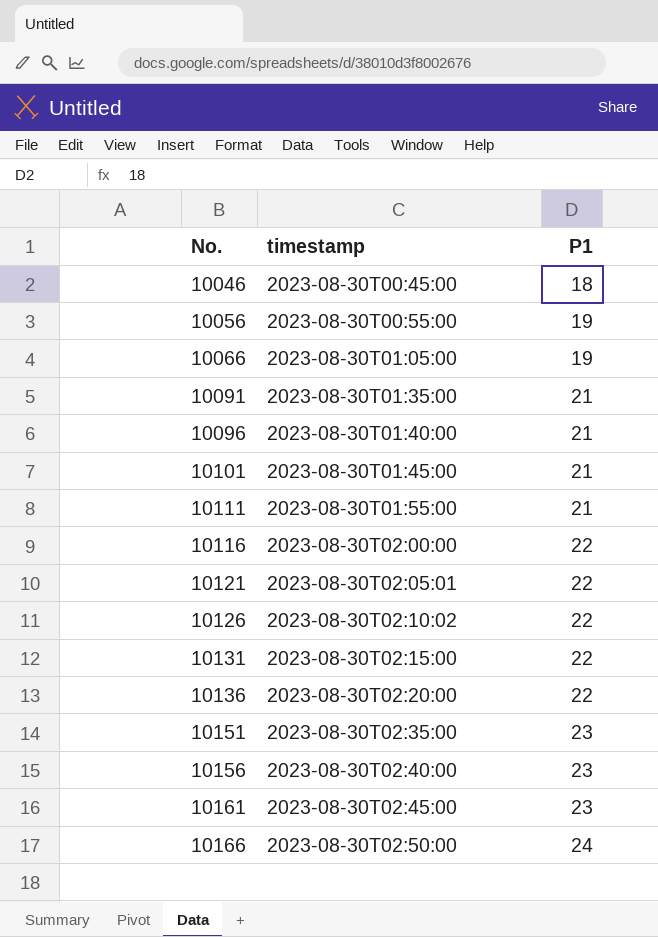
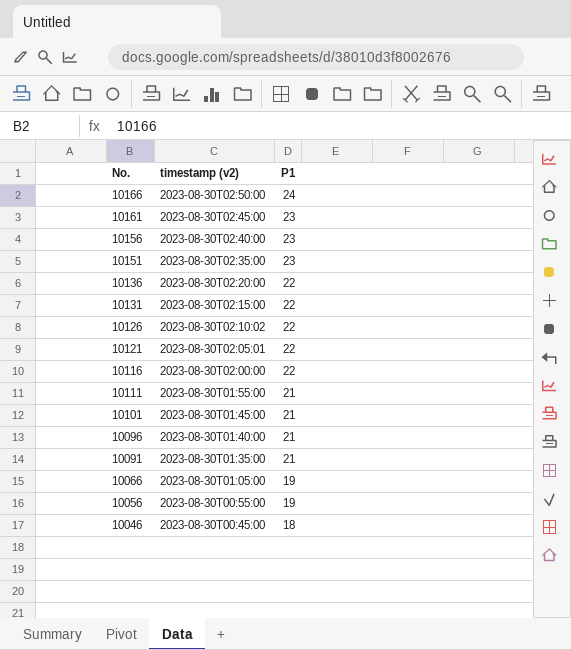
row order: No. ascending -> No. descending
column name: timestamp -> timestamp (v2)

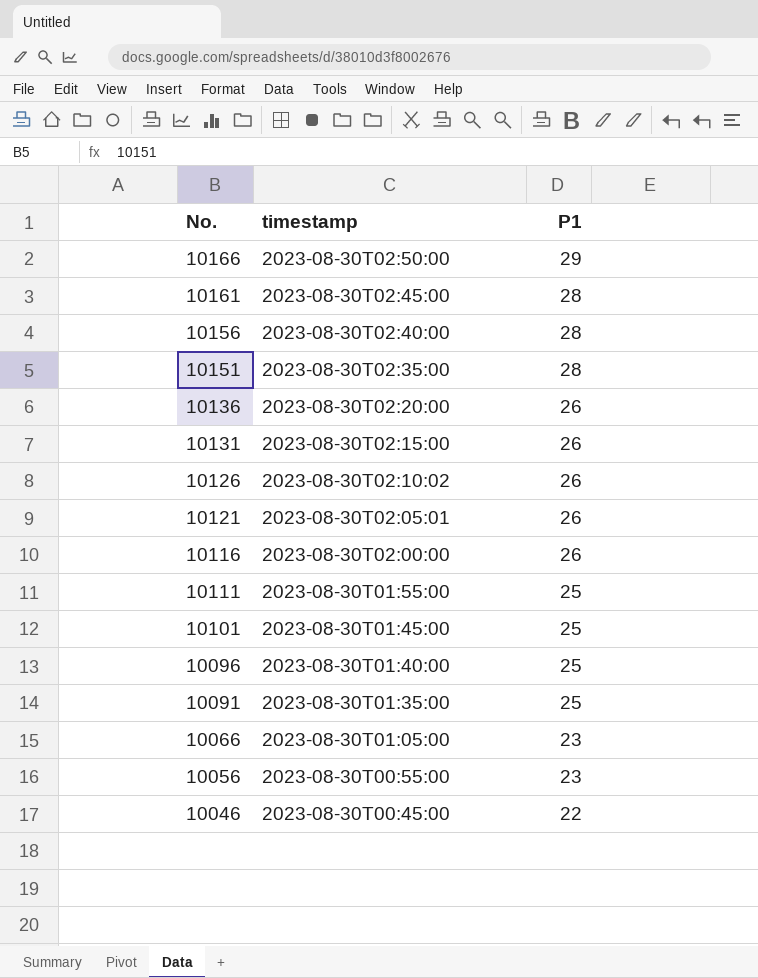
column name: timestamp (v2) -> timestamp
10166 | P1: 24 -> 29
10161 | P1: 23 -> 28
10156 | P1: 23 -> 28
10151 | P1: 23 -> 28
10136 | P1: 22 -> 26
10131 | P1: 22 -> 26
10126 | P1: 22 -> 26
10121 | P1: 22 -> 26
10116 | P1: 22 -> 26
10111 | P1: 21 -> 25
10101 | P1: 21 -> 25
10096 | P1: 21 -> 25
10091 | P1: 21 -> 25
10066 | P1: 19 -> 23
10056 | P1: 19 -> 23
10046 | P1: 18 -> 22

